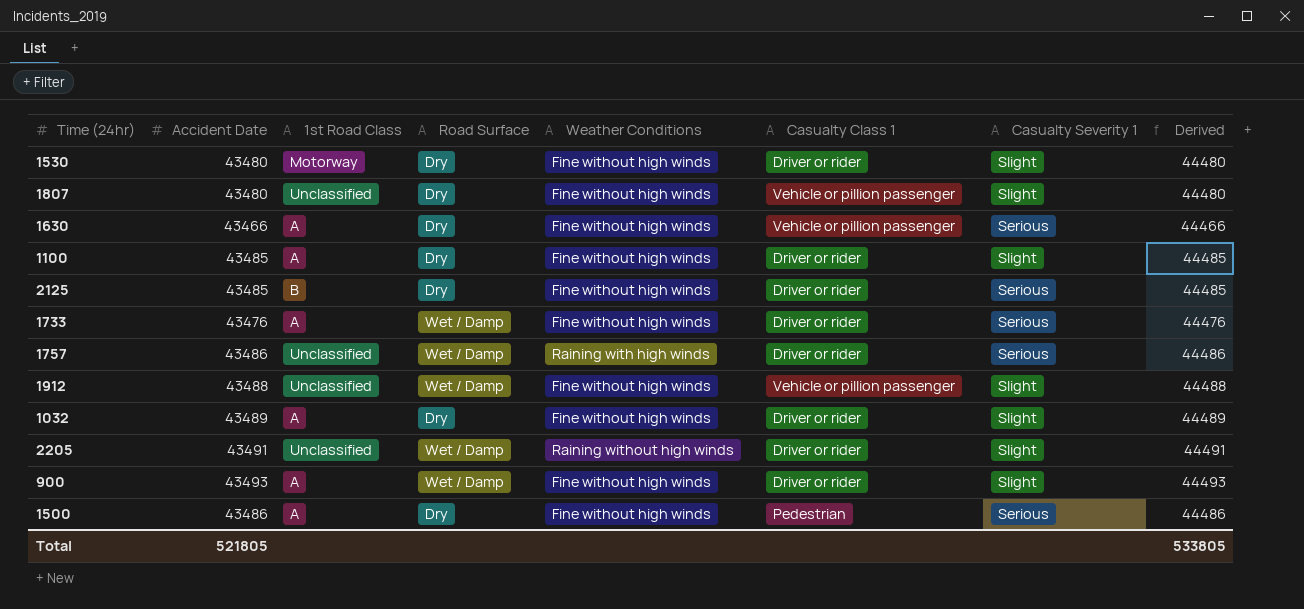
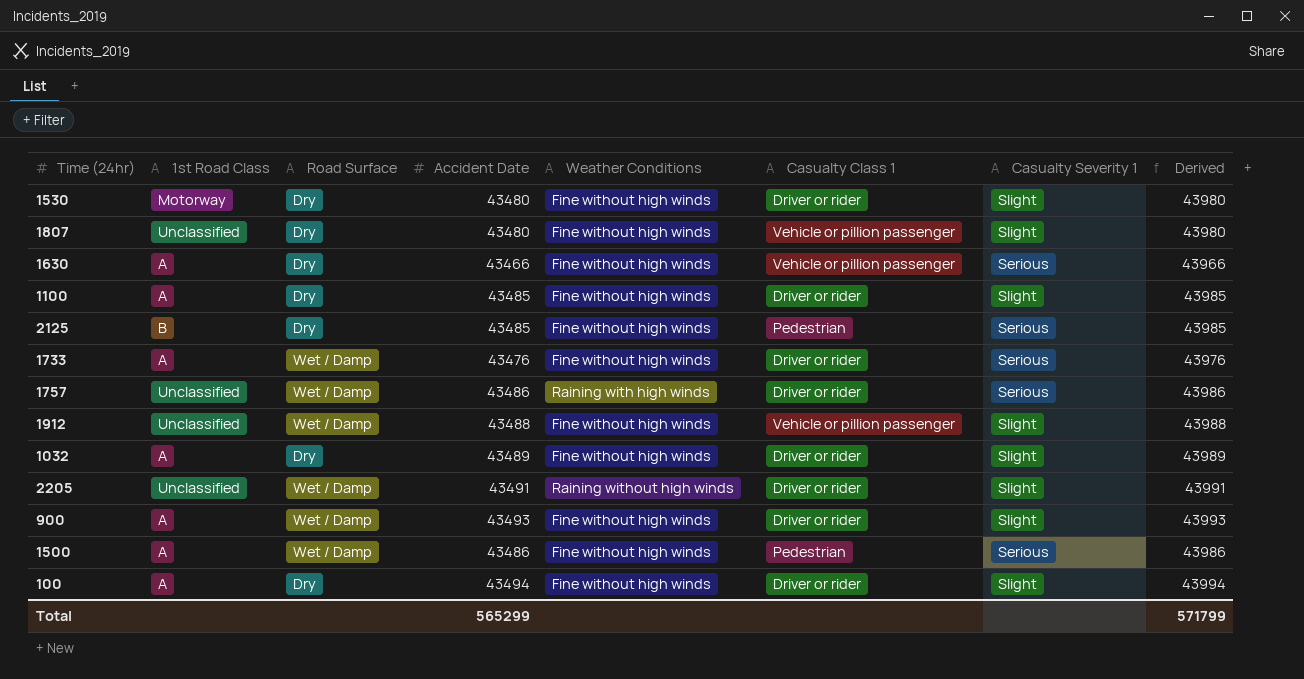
column Accident Date | position: 2 -> 4
column Derived | formula: [Accident Date] + 1000 -> [Accident Date] + 500
2125 | Casualty Class 1: Driver or rider -> Pedestrian
1500 | Road Surface: Dry -> Wet / Damp
row 100: none -> A | Dry | 43494 | Fine without high winds | Driver or rider | Slight | 43994
Total | Accident Date: 521805 -> 565299
Total | Derived: 533805 -> 571799

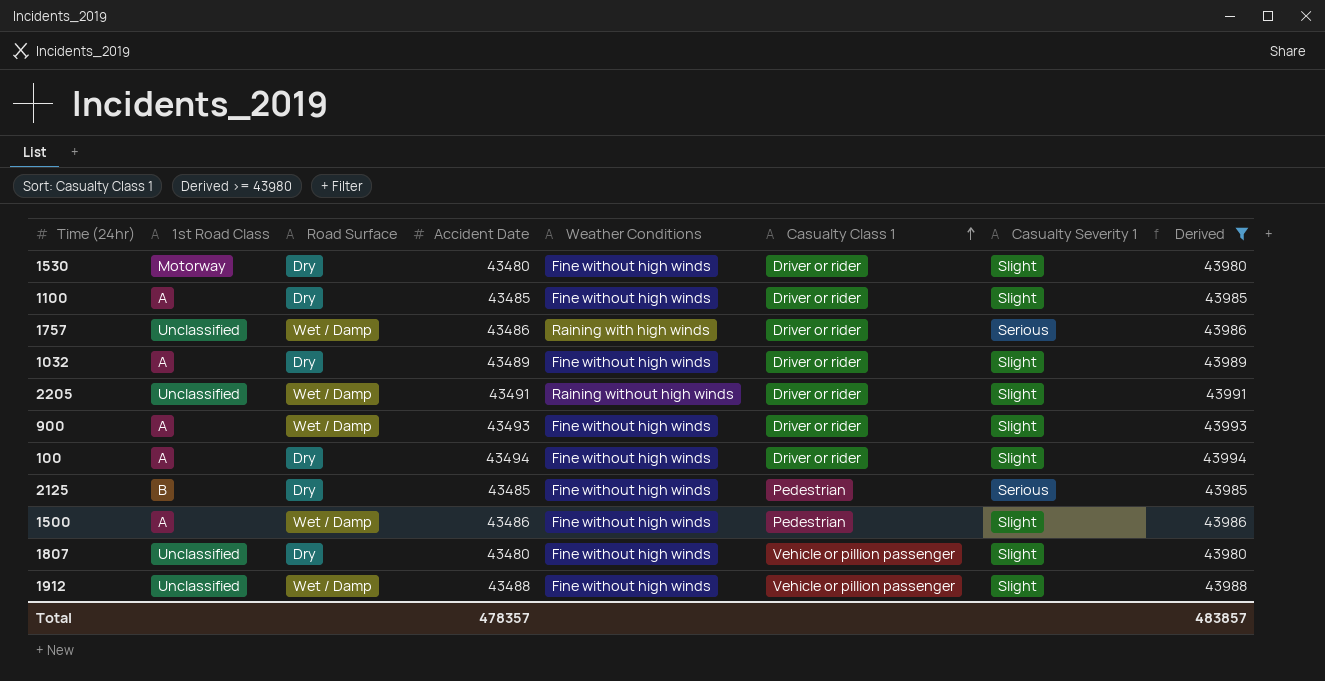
filter: none -> Derived >= 43980
row order: none -> Casualty Class 1 ascending
1500 | Casualty Severity 1: Serious -> Slight
Total | Accident Date: 565299 -> 478357
Total | Derived: 571799 -> 483857

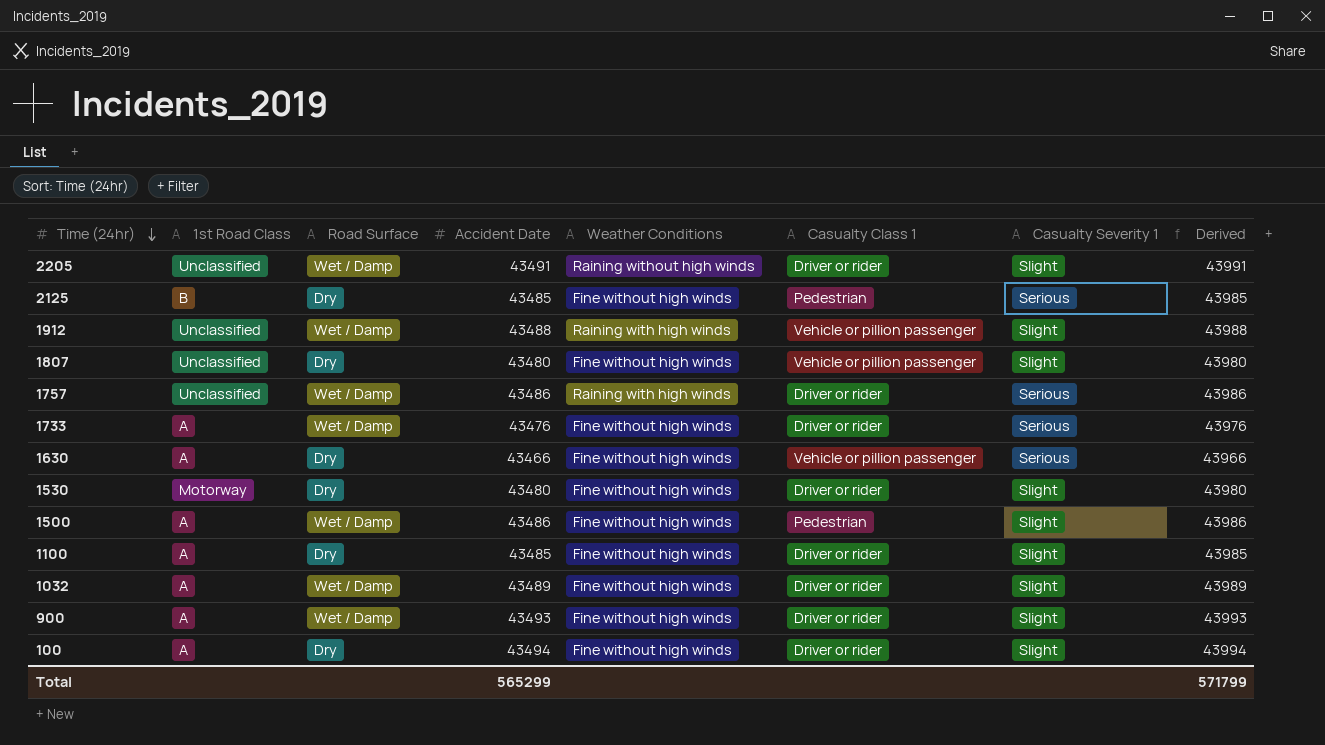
filter: Derived >= 43980 -> none
row order: Casualty Class 1 ascending -> Time (24hr) descending
1912 | Weather Conditions: Fine without high winds -> Raining with high winds
1032 | Road Surface: Dry -> Wet / Damp
Total | Accident Date: 478357 -> 565299
Total | Derived: 483857 -> 571799

